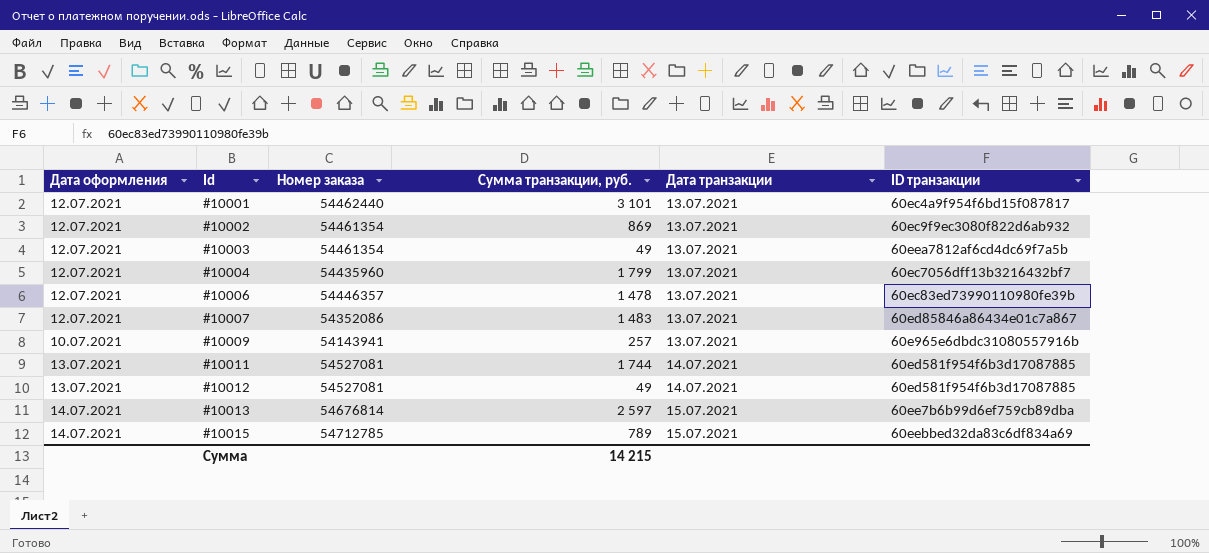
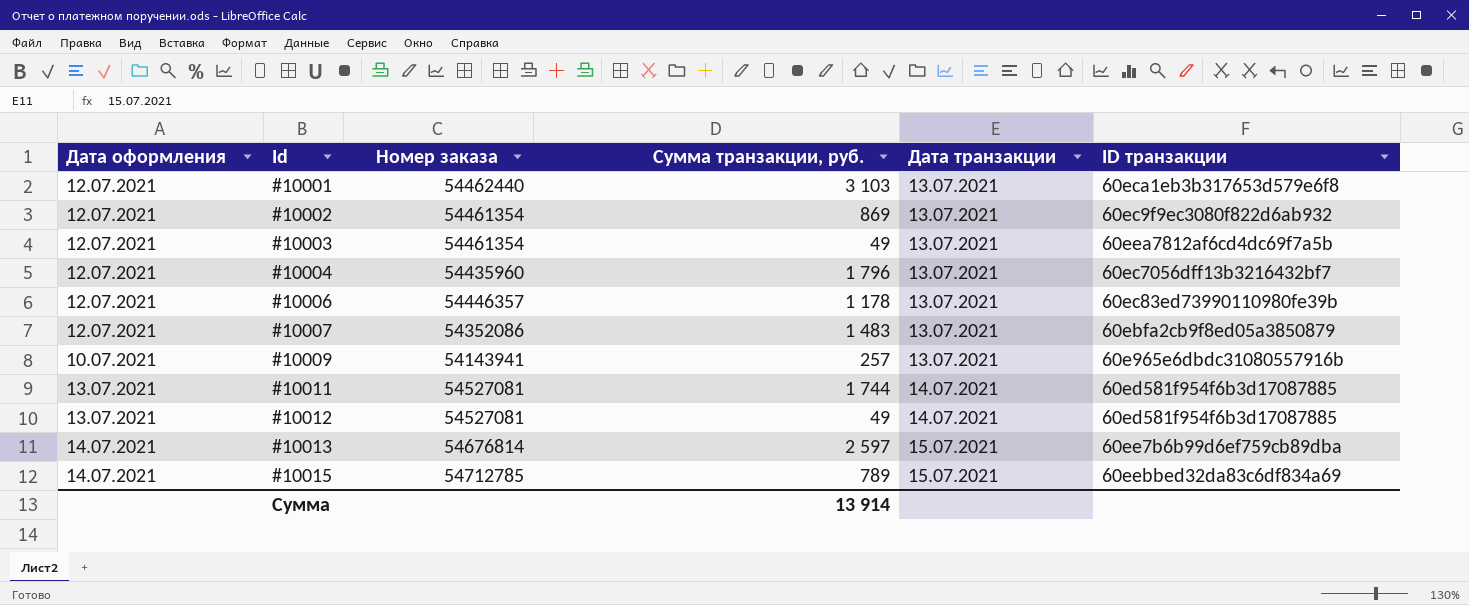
#10001 | Сумма транзакции, руб.: 3 101 -> 3 103
#10001 | ID транзакции: 60ec4a9f954f6bd15f087817 -> 60eca1eb3b317653d579e6f8
#10004 | Сумма транзакции, руб.: 1 799 -> 1 796
#10006 | Сумма транзакции, руб.: 1 478 -> 1 178
#10007 | ID транзакции: 60ed85846a86434e01c7a867 -> 60ebfa2cb9f8ed05a3850879
Сумма | Сумма транзакции, руб.: 14 215 -> 13 914

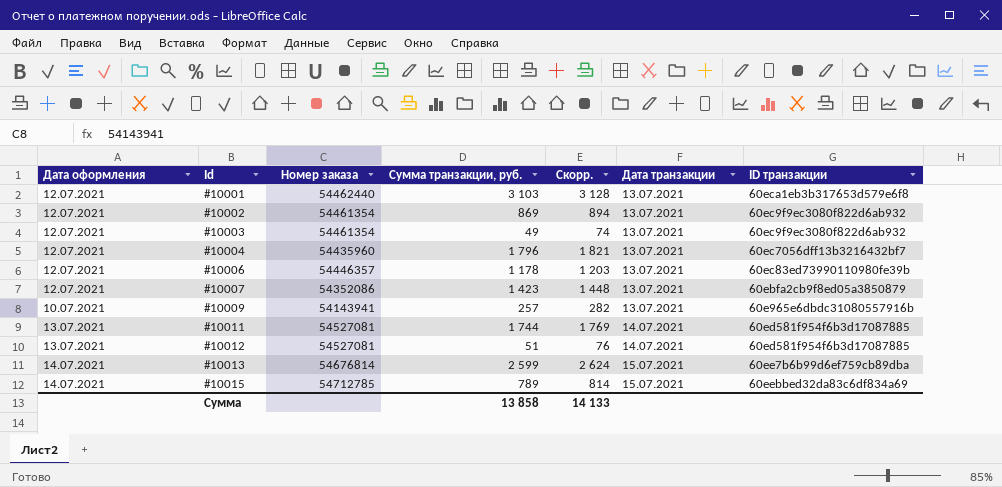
column Скорр. | formula: none -> [Сумма транзакции, руб.] + 25
#10003 | ID транзакции: 60eea7812af6cd4dc69f7a5b -> 60ec9f9ec3080f822d6ab932
#10007 | Сумма транзакции, руб.: 1 483 -> 1 423
#10012 | Сумма транзакции, руб.: 49 -> 51
#10013 | Сумма транзакции, руб.: 2 597 -> 2 599
Сумма | Сумма транзакции, руб.: 13 914 -> 13 858

